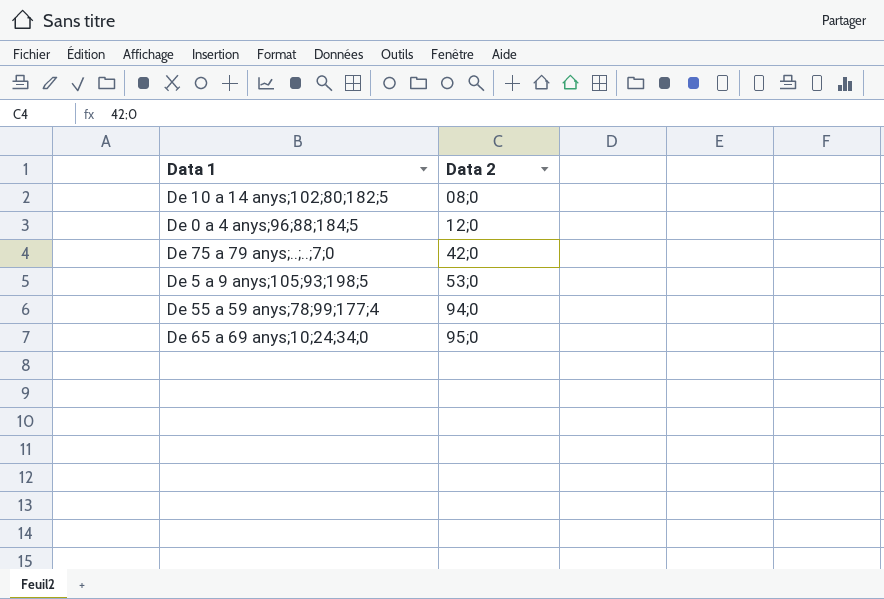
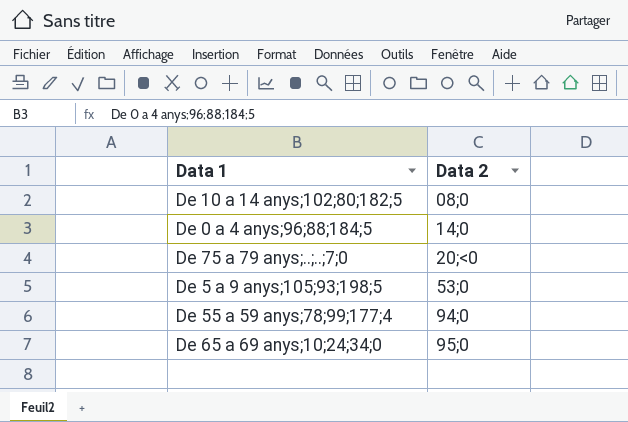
De 0 a 4 anys;96;88;184;5 | Data 2: 12;0 -> 14;0
De 75 a 79 anys;..;..;7;0 | Data 2: 42;0 -> 20;<0

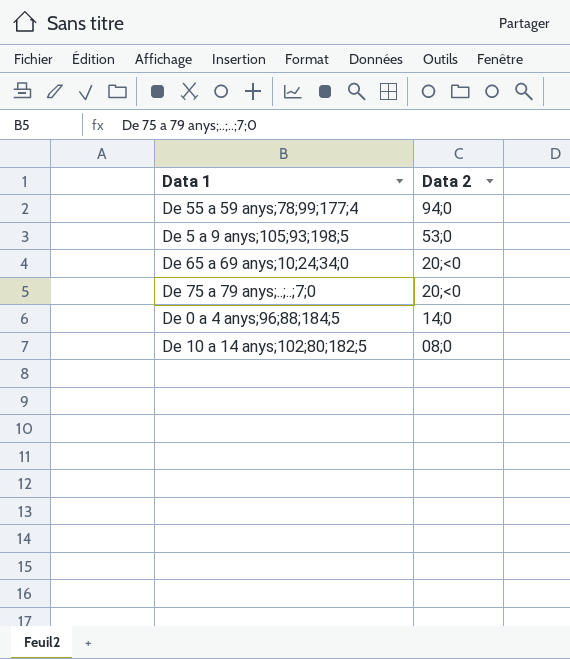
row order: Data 2 ascending -> Data 2 descending
De 65 a 69 anys;10;24;34;0 | Data 2: 95;0 -> 20;<0

